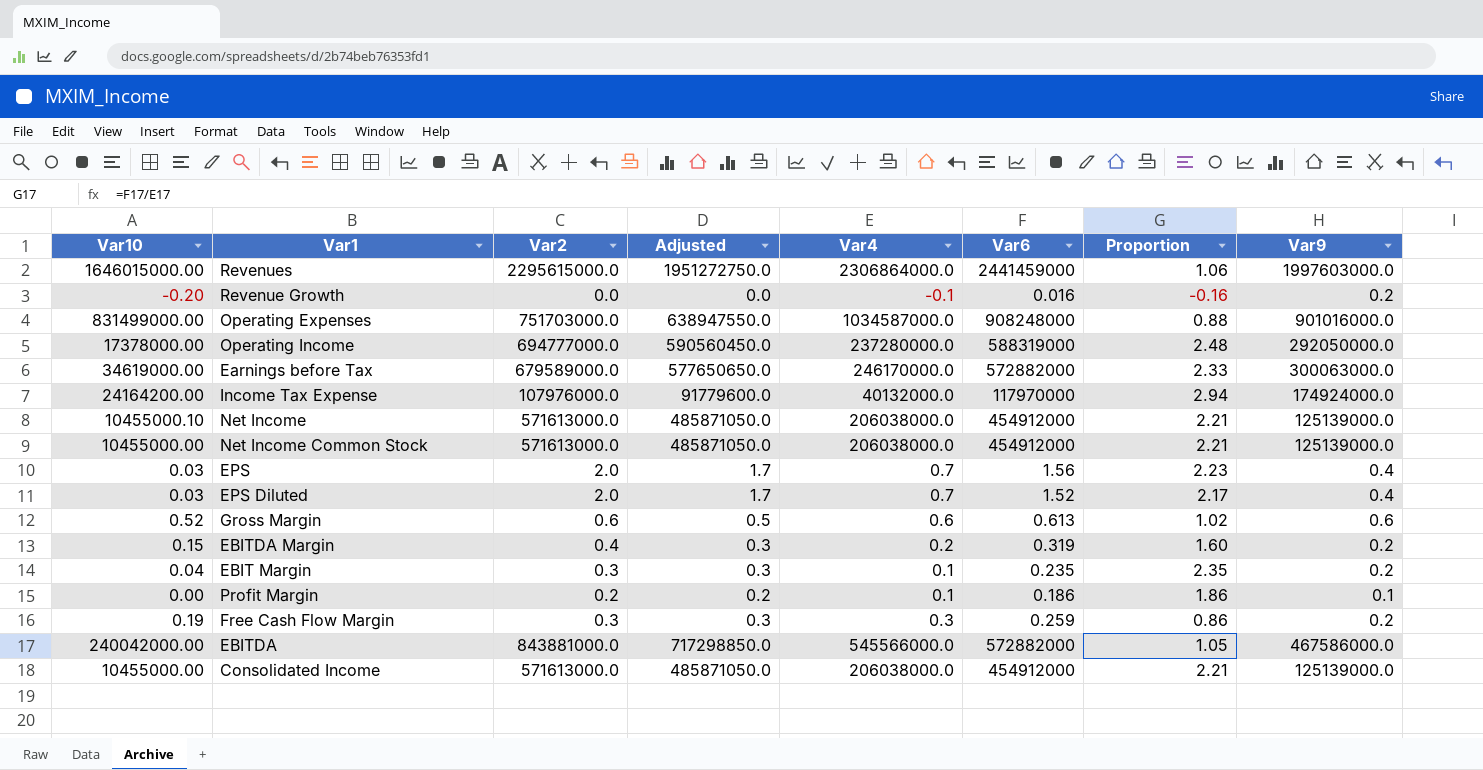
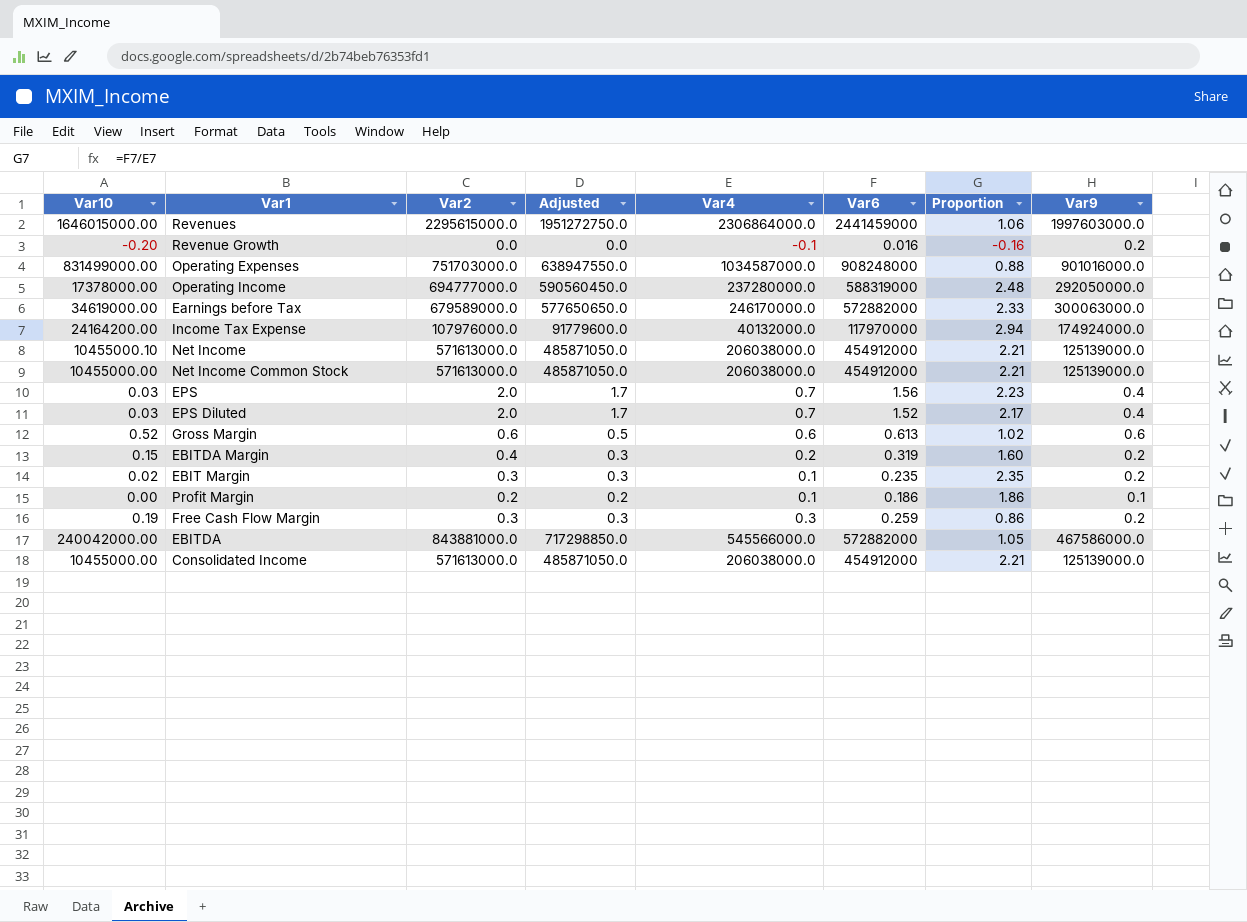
EBIT Margin | Var10: 0.04 -> 0.02

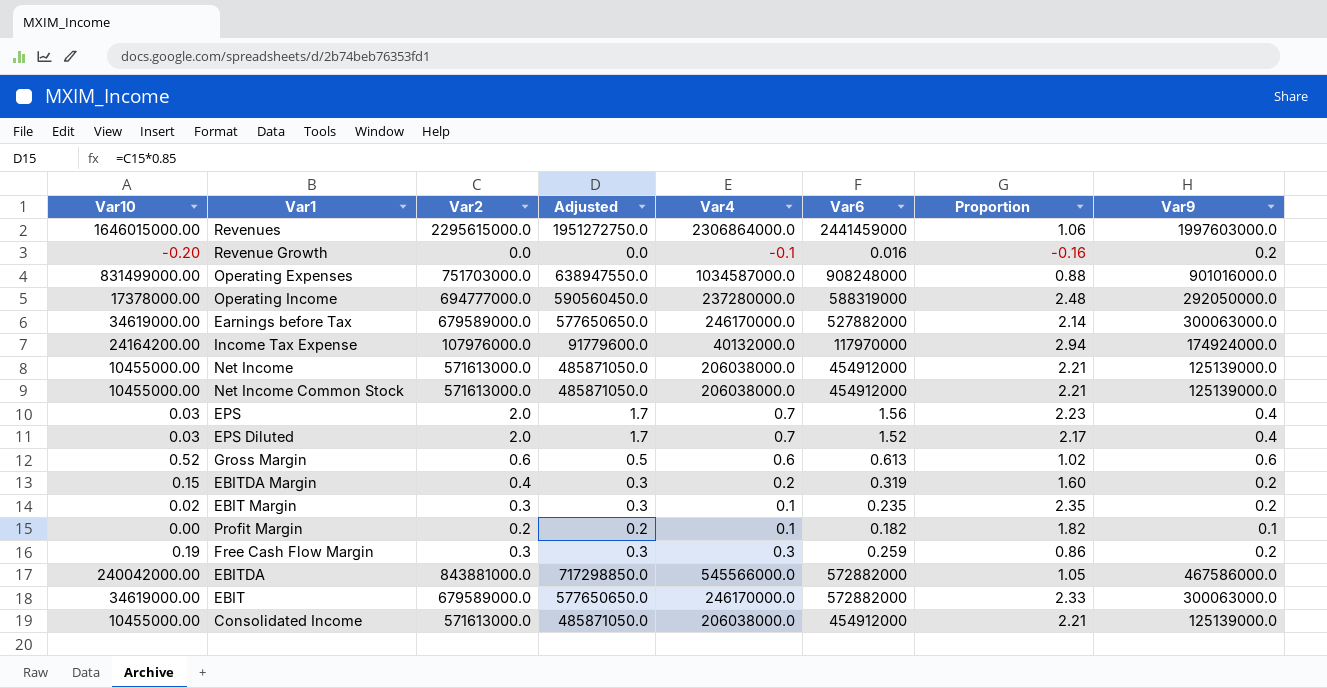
Earnings before Tax | Var6: 572882000 -> 527882000
Earnings before Tax | Proportion: 2.33 -> 2.14
Net Income | Var10: 10455000.10 -> 10455000.00
Profit Margin | Var6: 0.186 -> 0.182
Profit Margin | Proportion: 1.86 -> 1.82
row EBIT: none -> 34619000.00 | 679589000.0 | 577650650.0 | 246170000.0 | 572882000 | 2.33 | 300063000.0

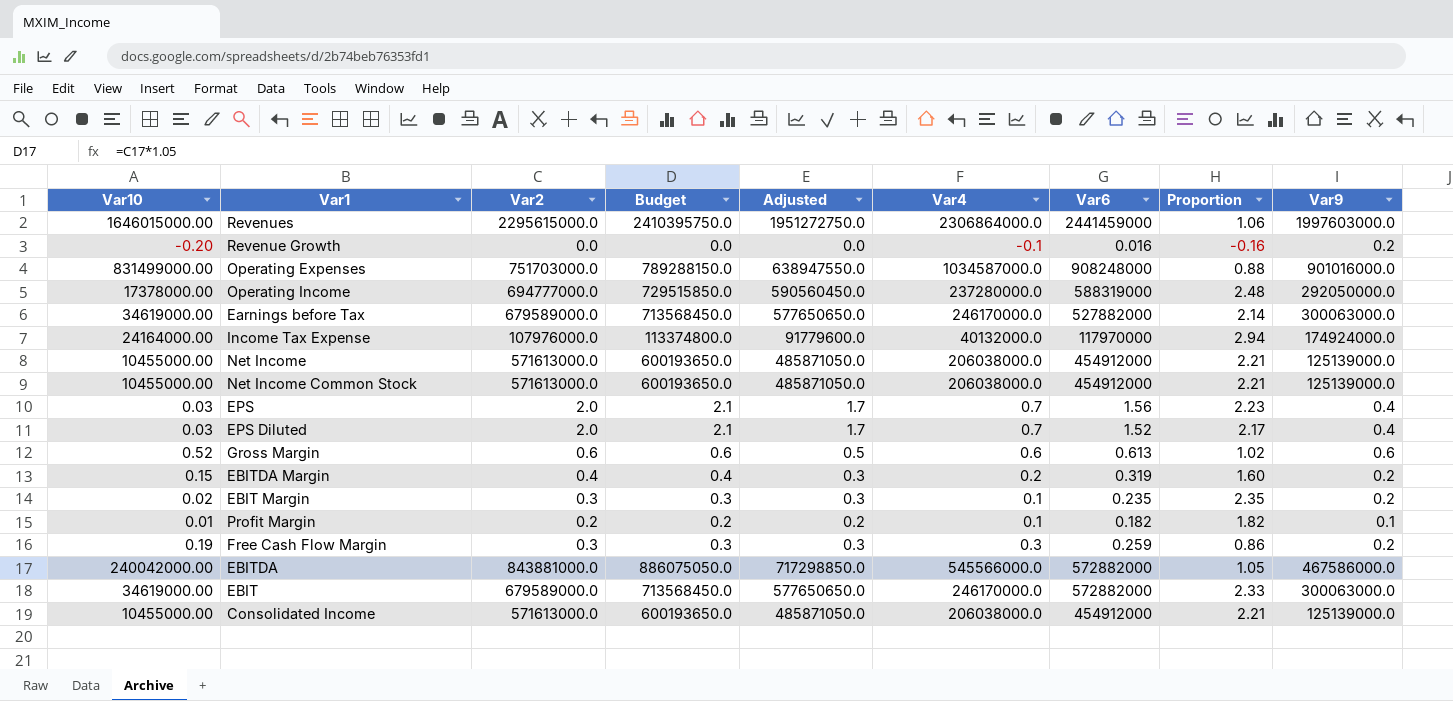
column Budget | formula: none -> [Var2] * 1.05
Income Tax Expense | Var10: 24164200.00 -> 24164000.00
Profit Margin | Var10: 0.00 -> 0.01

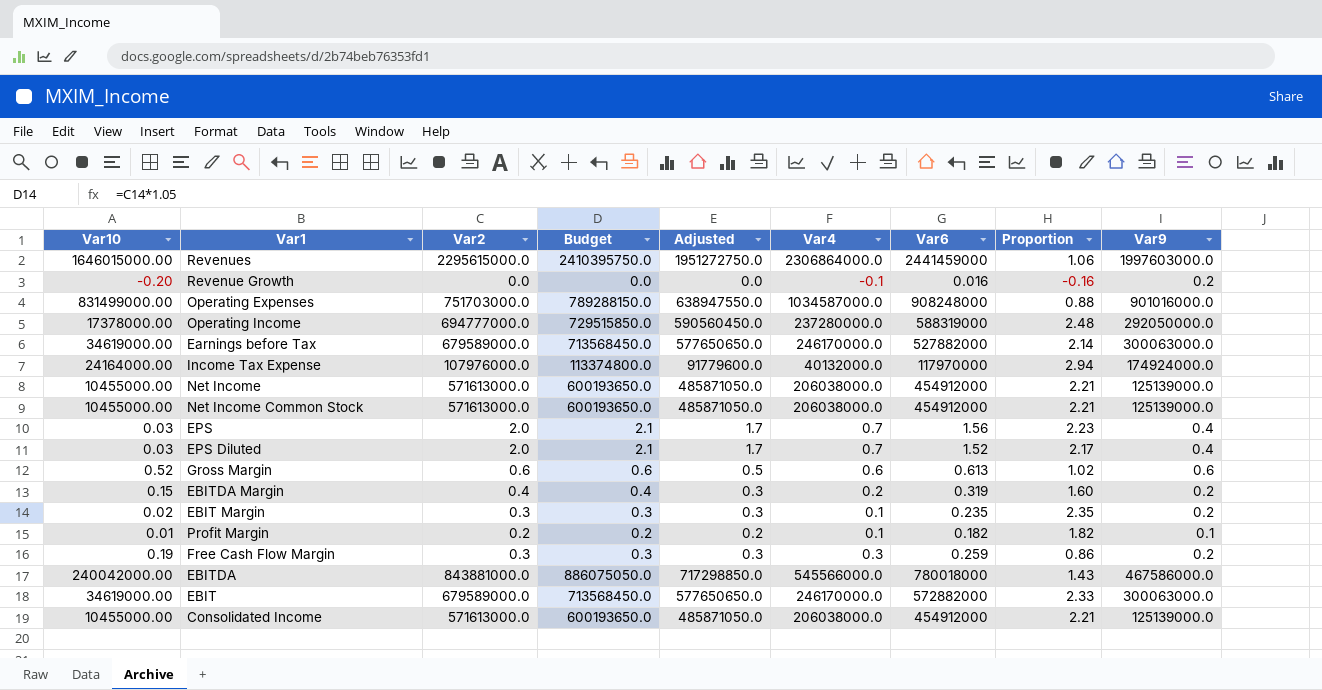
EBITDA | Var6: 572882000 -> 780018000
EBITDA | Proportion: 1.05 -> 1.43

